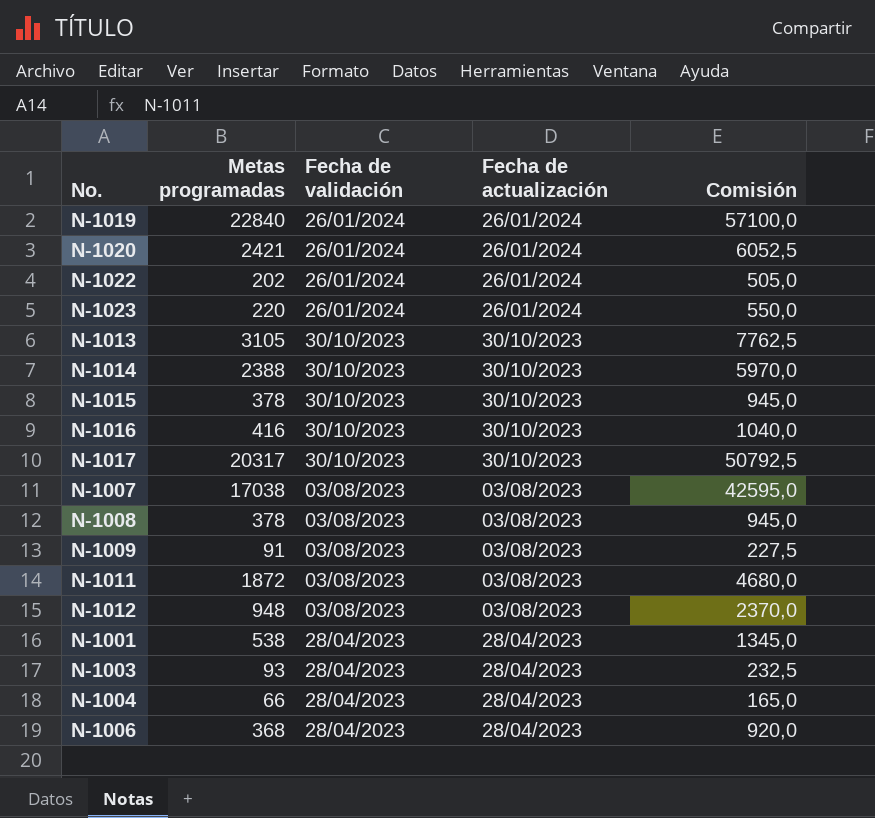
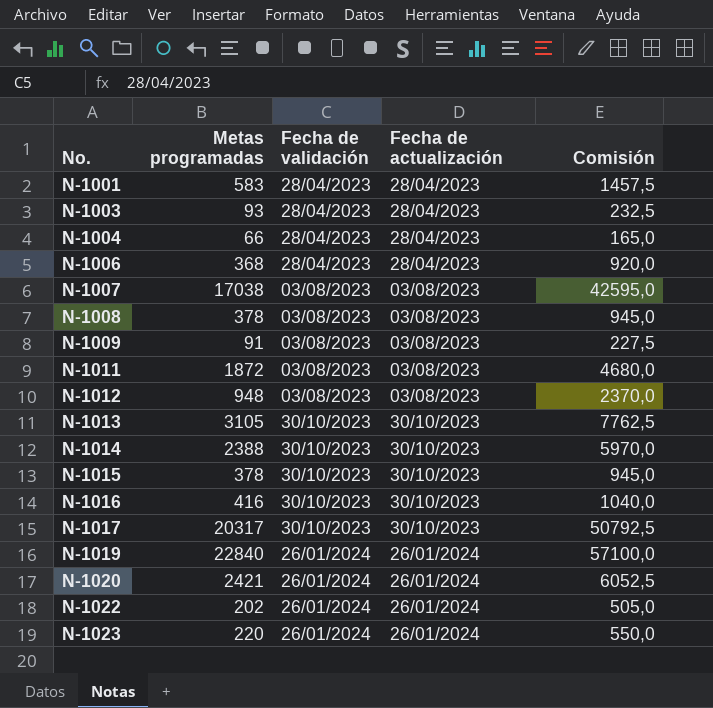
row order: Fecha de validación descending -> No. ascending
N-1001 | Metas programadas: 538 -> 583
N-1001 | Comisión: 1345,0 -> 1457,5

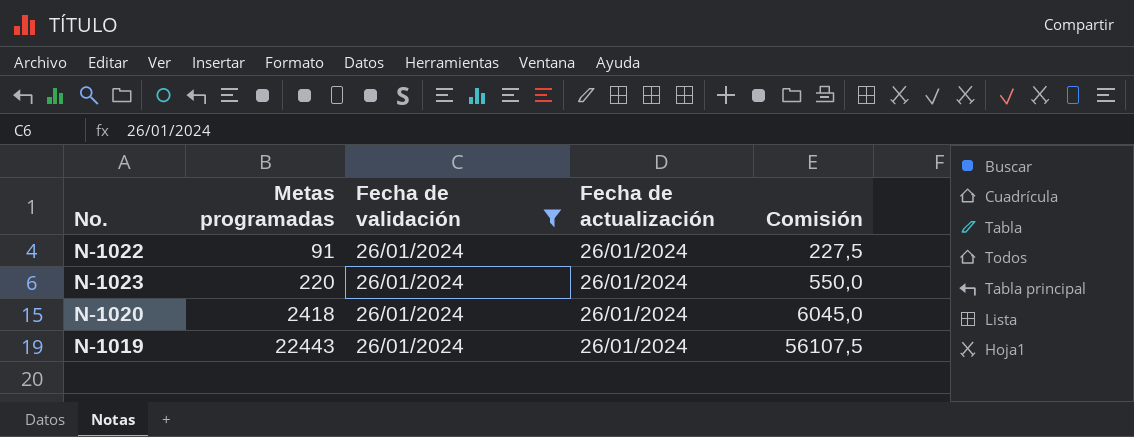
filter: none -> Fecha de validación = 26/01/2024
row order: No. ascending -> Metas programadas ascending
N-1022 | Metas programadas: 202 -> 91
N-1022 | Comisión: 505,0 -> 227,5
N-1020 | Metas programadas: 2421 -> 2418
N-1020 | Comisión: 6052,5 -> 6045,0
N-1019 | Metas programadas: 22840 -> 22443
N-1019 | Comisión: 57100,0 -> 56107,5

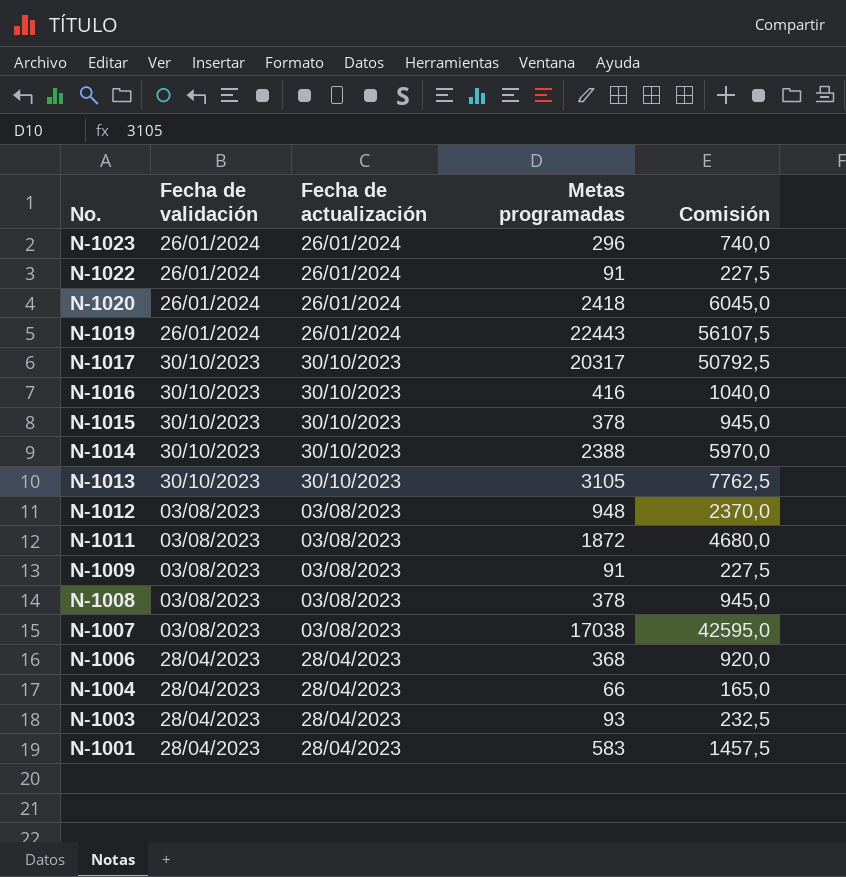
filter: Fecha de validación = 26/01/2024 -> none
row order: Metas programadas ascending -> No. descending
column Metas programadas | position: 2 -> 4
N-1023 | Metas programadas: 220 -> 296
N-1023 | Comisión: 550,0 -> 740,0

